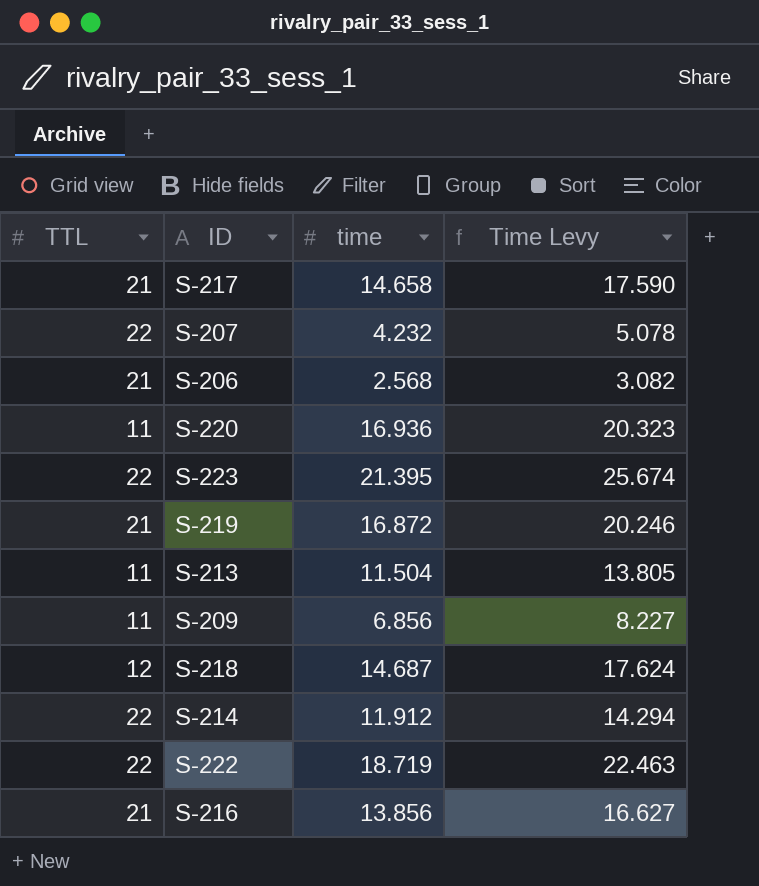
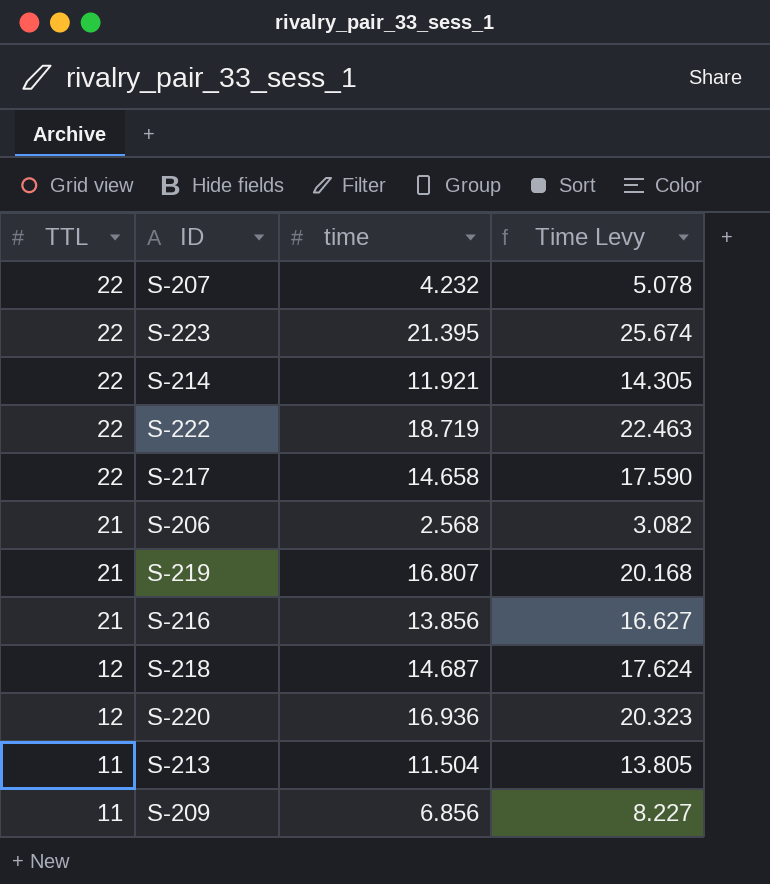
row order: none -> TTL descending
S-214 | time: 11.912 -> 11.921
S-214 | Time Levy: 14.294 -> 14.305
S-217 | TTL: 21 -> 22
S-219 | time: 16.872 -> 16.807
S-219 | Time Levy: 20.246 -> 20.168
S-220 | TTL: 11 -> 12

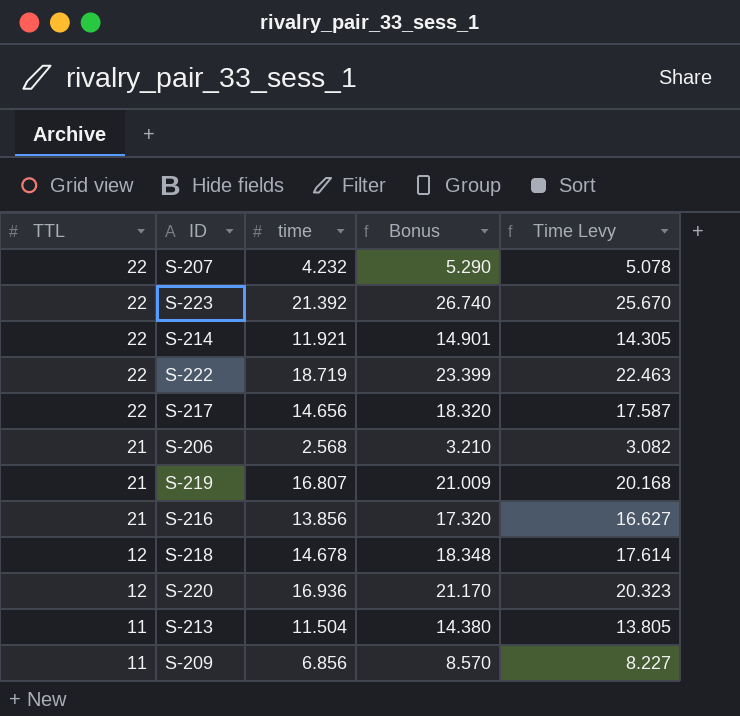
column Bonus | formula: none -> [time] * 1.25
S-223 | time: 21.395 -> 21.392
S-223 | Time Levy: 25.674 -> 25.670
S-217 | time: 14.658 -> 14.656
S-217 | Time Levy: 17.590 -> 17.587
S-218 | time: 14.687 -> 14.678
S-218 | Time Levy: 17.624 -> 17.614

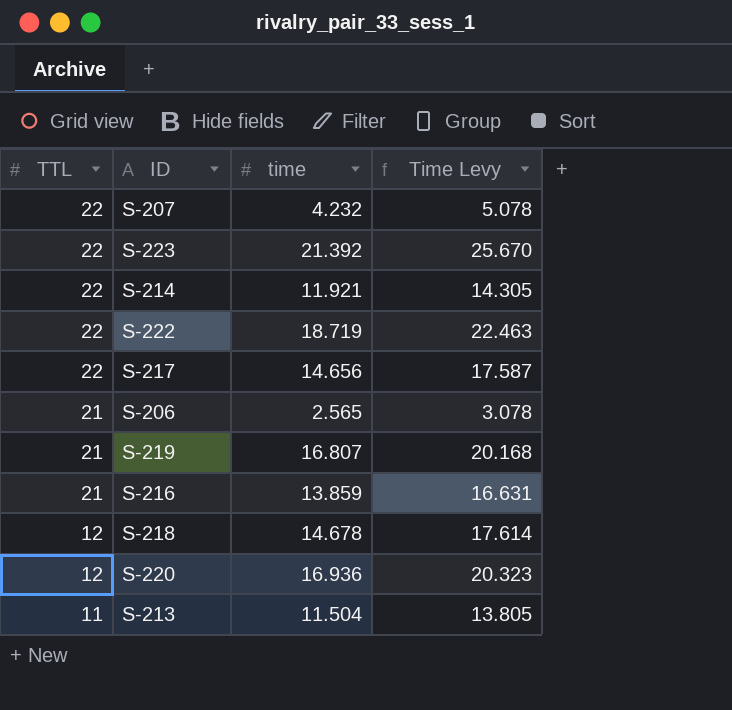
column Bonus | formula: [time] * 1.25 -> none
row S-209: 11 | 6.856 | 8.570 | 8.227 -> none
S-206 | time: 2.568 -> 2.565
S-206 | Time Levy: 3.082 -> 3.078
S-216 | time: 13.856 -> 13.859
S-216 | Time Levy: 16.627 -> 16.631

